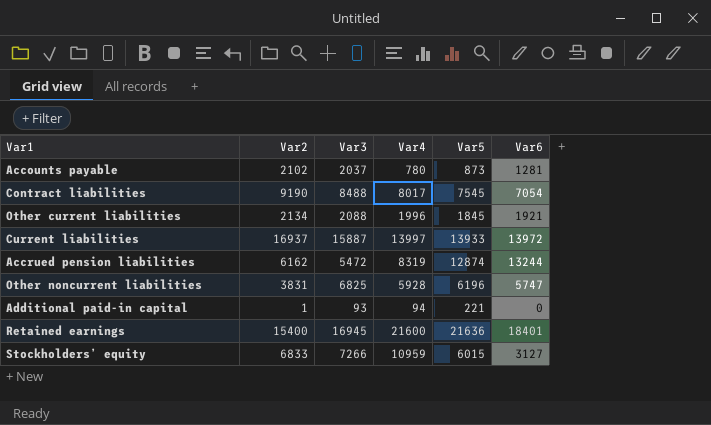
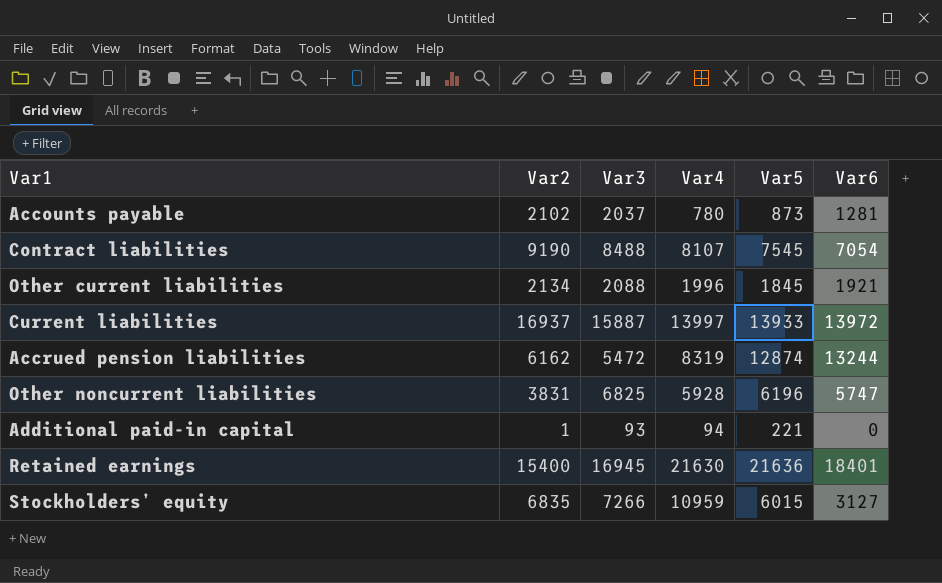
Contract liabilities | Var4: 8017 -> 8107
Retained earnings | Var4: 21600 -> 21630
Stockholders’ equity | Var2: 6833 -> 6835

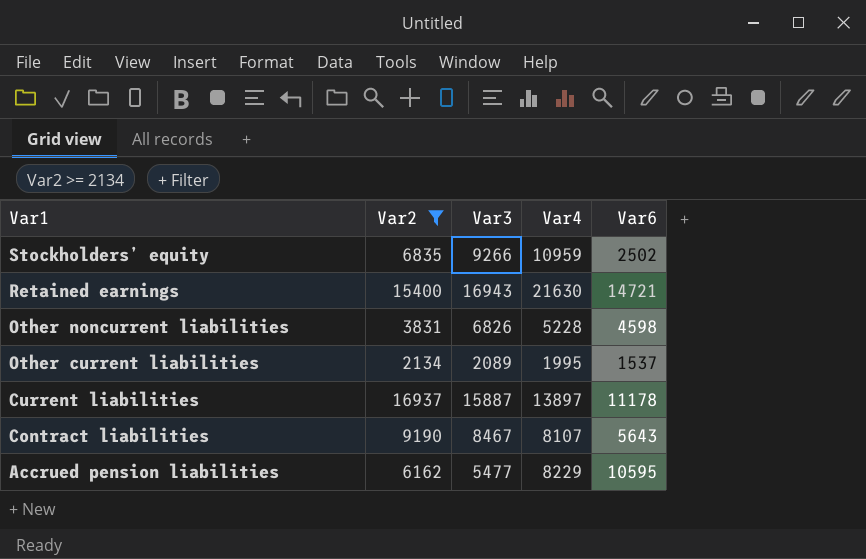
filter: none -> Var2 >= 2134
row order: none -> Var1 descending
column Var5 | position: 5 -> none
Stockholders’ equity | Var3: 7266 -> 9266
Stockholders’ equity | Var6: 3127 -> 2502
Retained earnings | Var3: 16945 -> 16943
Retained earnings | Var6: 18401 -> 14721
Other noncurrent liabilities | Var3: 6825 -> 6826
Other noncurrent liabilities | Var4: 5928 -> 5228
Other noncurrent liabilities | Var6: 5747 -> 4598
Other current liabilities | Var3: 2088 -> 2089
Other current liabilities | Var4: 1996 -> 1995
Other current liabilities | Var6: 1921 -> 1537
Current liabilities | Var4: 13997 -> 13897
Current liabilities | Var6: 13972 -> 11178
Contract liabilities | Var3: 8488 -> 8467
Contract liabilities | Var6: 7054 -> 5643
Accrued pension liabilities | Var3: 5472 -> 5477
Accrued pension liabilities | Var4: 8319 -> 8229
Accrued pension liabilities | Var6: 13244 -> 10595

